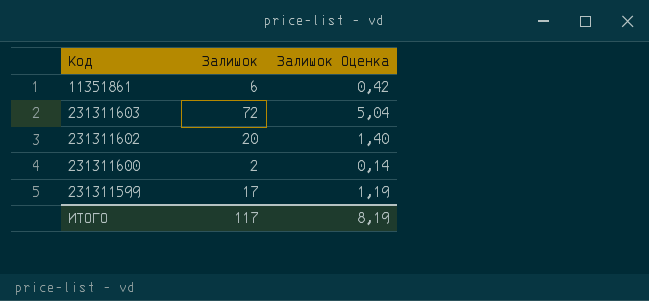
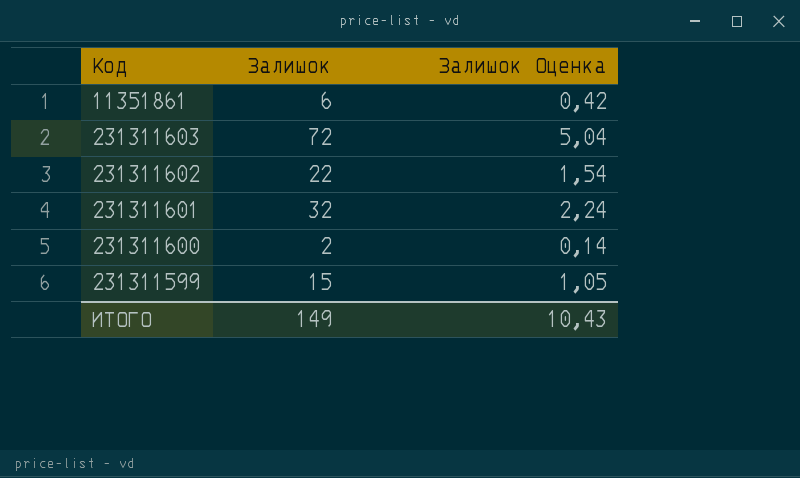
231311602 | Залишок: 20 -> 22
231311602 | Залишок Оценка: 1,40 -> 1,54
row 231311601: none -> 32 | 2,24
231311599 | Залишок: 17 -> 15
231311599 | Залишок Оценка: 1,19 -> 1,05
ИТОГО | Залишок: 117 -> 149
ИТОГО | Залишок Оценка: 8,19 -> 10,43

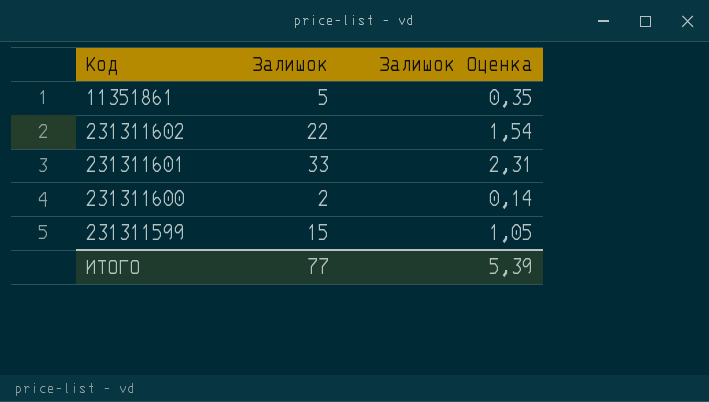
row 231311603: 72 | 5,04 -> none
11351861 | Залишок: 6 -> 5
11351861 | Залишок Оценка: 0,42 -> 0,35
231311601 | Залишок: 32 -> 33
231311601 | Залишок Оценка: 2,24 -> 2,31
ИТОГО | Залишок: 149 -> 77
ИТОГО | Залишок Оценка: 10,43 -> 5,39

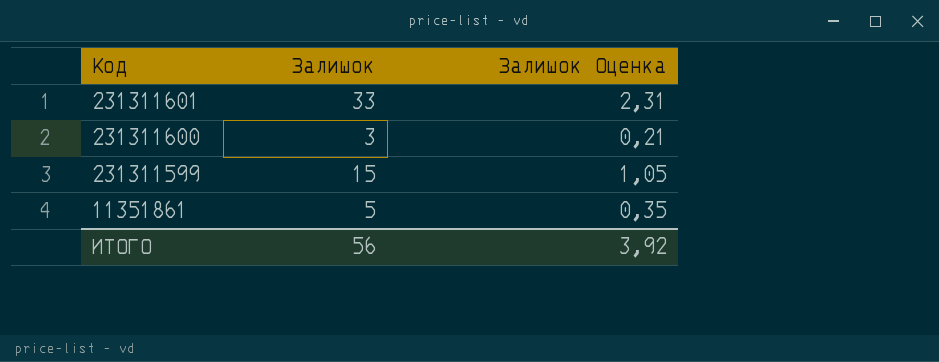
row order: none -> Код descending
row 231311602: 22 | 1,54 -> none
231311600 | Залишок: 2 -> 3
231311600 | Залишок Оценка: 0,14 -> 0,21
ИТОГО | Залишок: 77 -> 56
ИТОГО | Залишок Оценка: 5,39 -> 3,92

